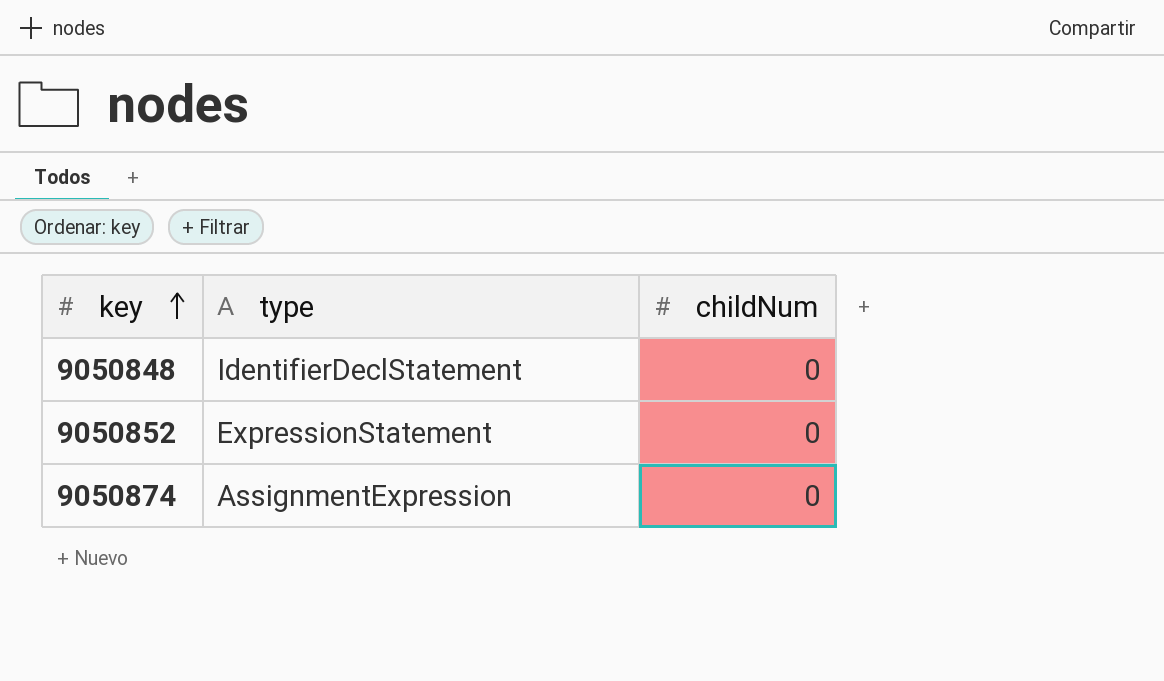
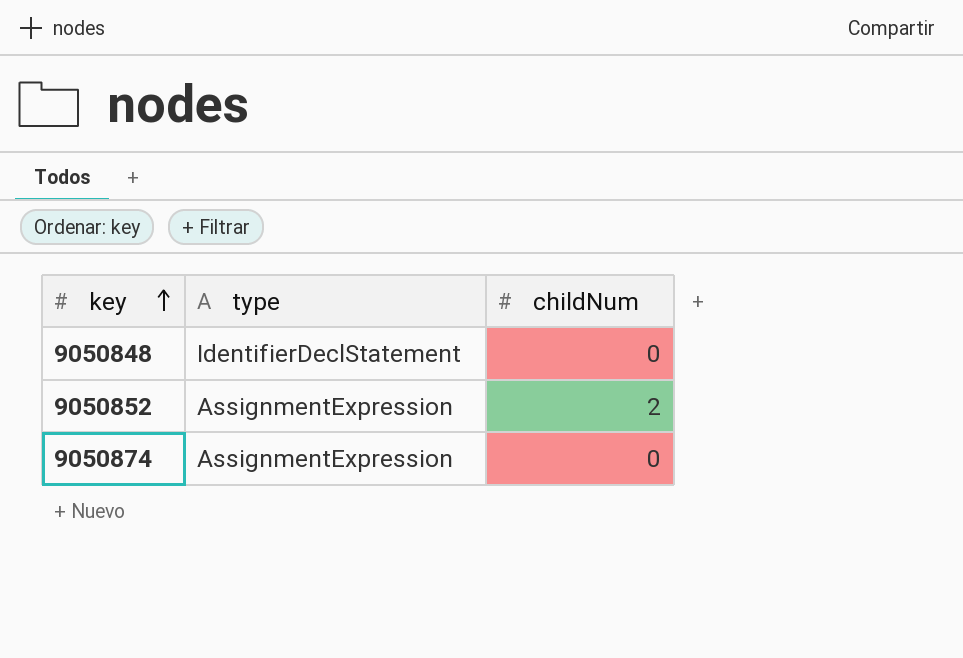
9050852 | type: ExpressionStatement -> AssignmentExpression
9050852 | childNum: 0 -> 2

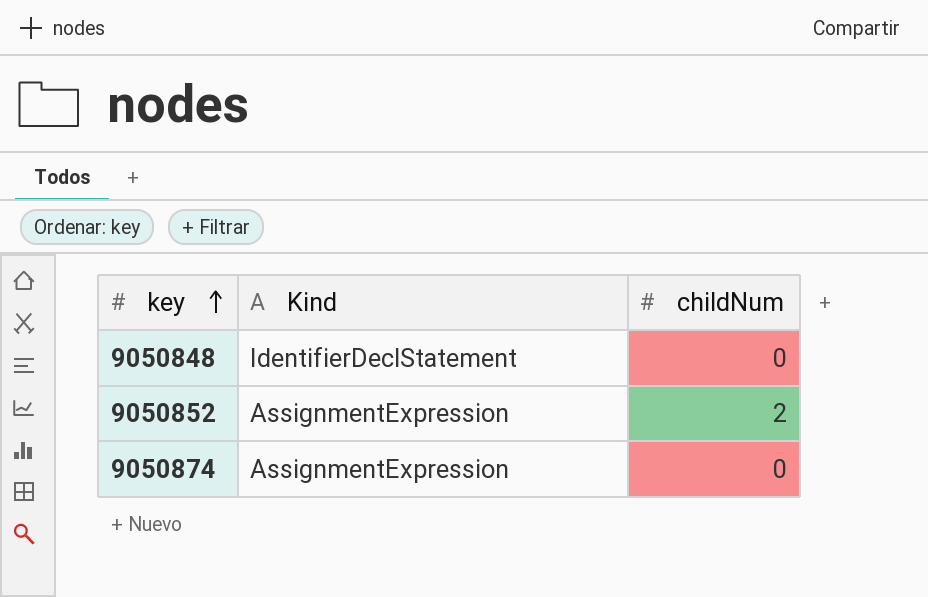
column name: type -> Kind

